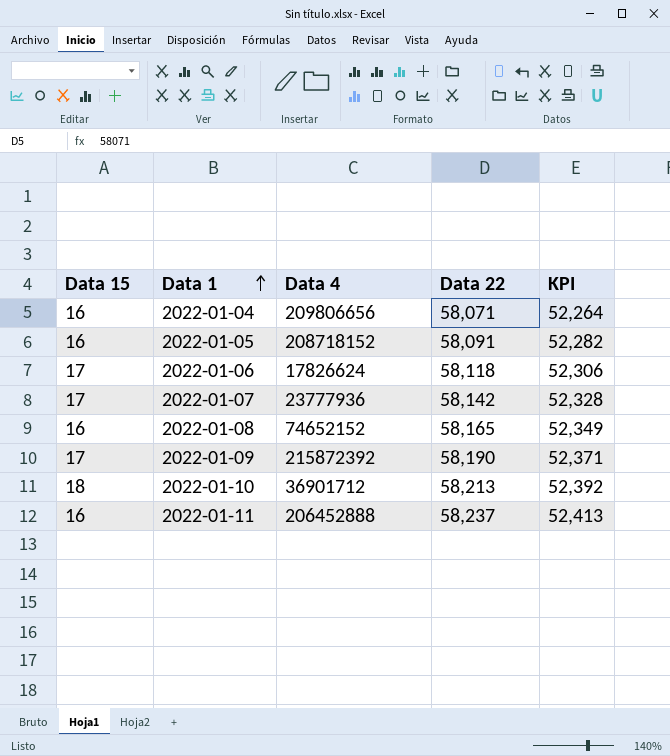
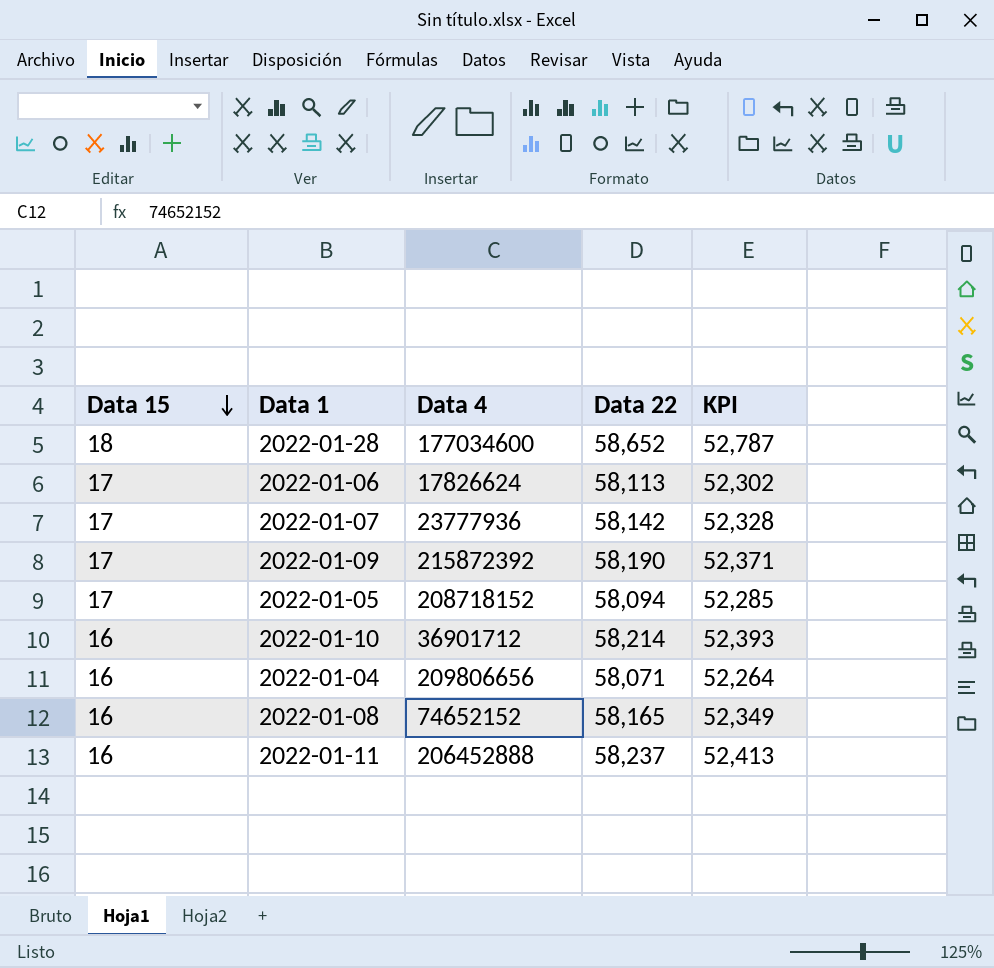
row order: Data 1 ascending -> Data 15 descending
row 2022-01-28: none -> 18 | 177034600 | 58,652 | 52,787
2022-01-06 | Data 22: 58,118 -> 58,113
2022-01-06 | KPI: 52,306 -> 52,302
2022-01-05 | Data 15: 16 -> 17
2022-01-05 | Data 22: 58,091 -> 58,094
2022-01-05 | KPI: 52,282 -> 52,285
2022-01-10 | Data 15: 18 -> 16
2022-01-10 | Data 22: 58,213 -> 58,214
2022-01-10 | KPI: 52,392 -> 52,393

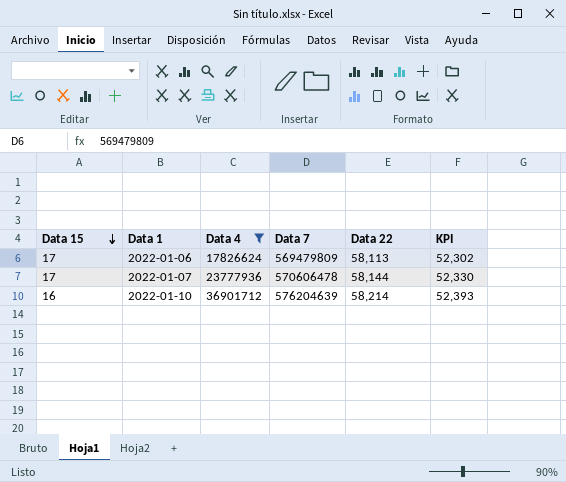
filter: none -> Data 4 <= 36901712
column Data 7 | position: none -> 4
2022-01-07 | Data 22: 58,142 -> 58,144
2022-01-07 | KPI: 52,328 -> 52,330

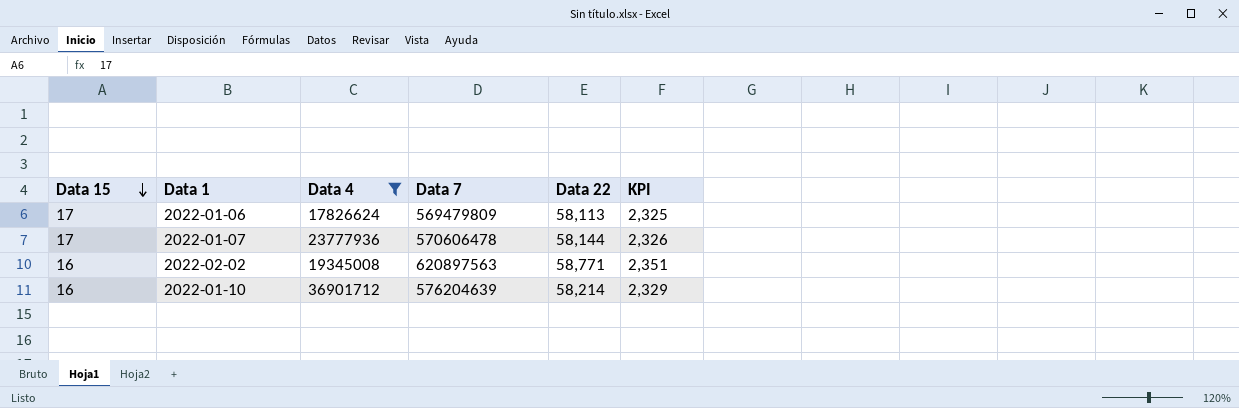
column KPI | formula: [Data 22] * 0.9 -> [Data 22] * 0.04
row 2022-02-02: none -> 16 | 19345008 | 620897563 | 58,771 | 2,351

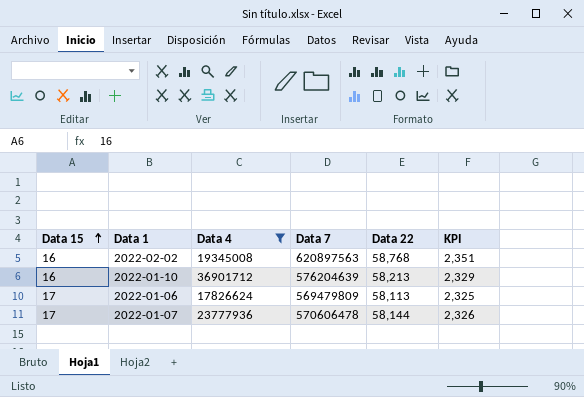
row order: Data 15 descending -> Data 15 ascending
2022-02-02 | Data 22: 58,771 -> 58,768
2022-01-10 | Data 22: 58,214 -> 58,213

